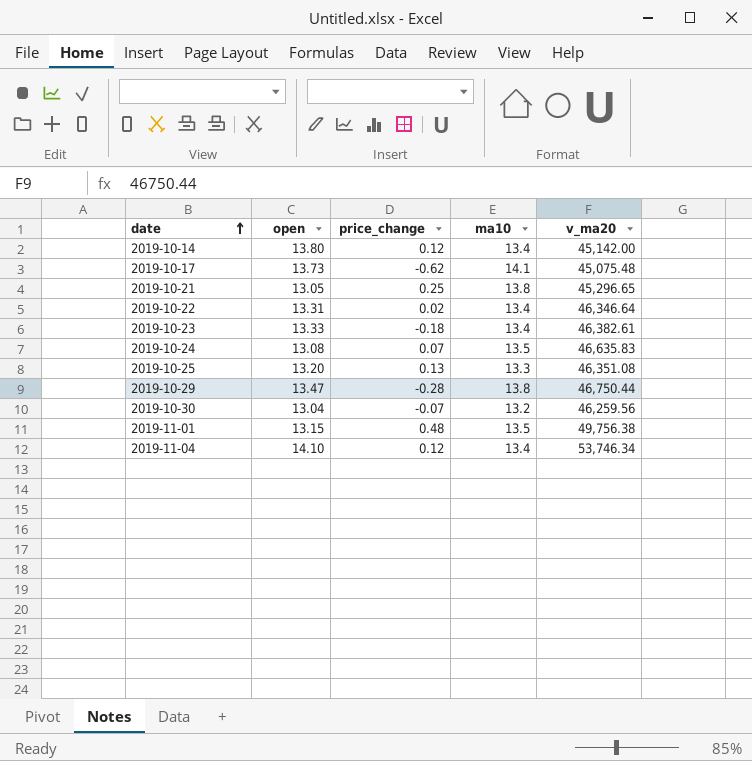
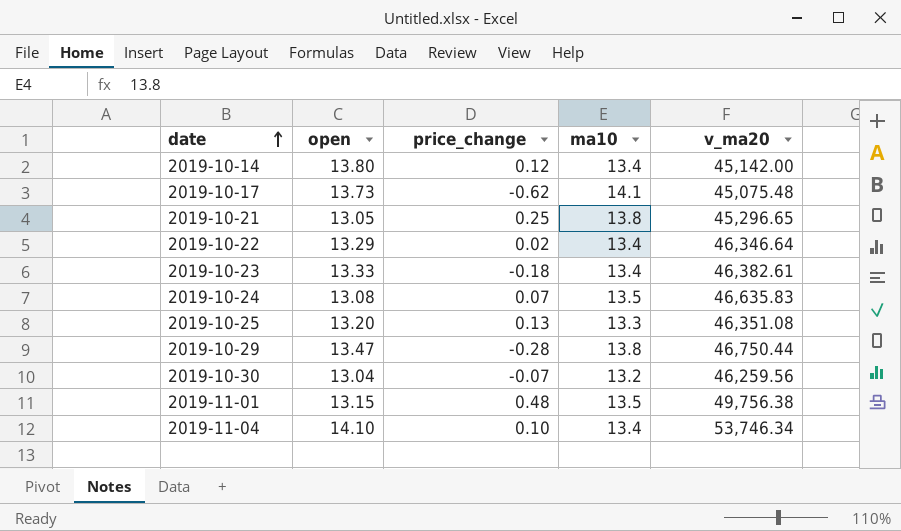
2019-10-22 | open: 13.31 -> 13.29
2019-11-04 | price_change: 0.12 -> 0.10

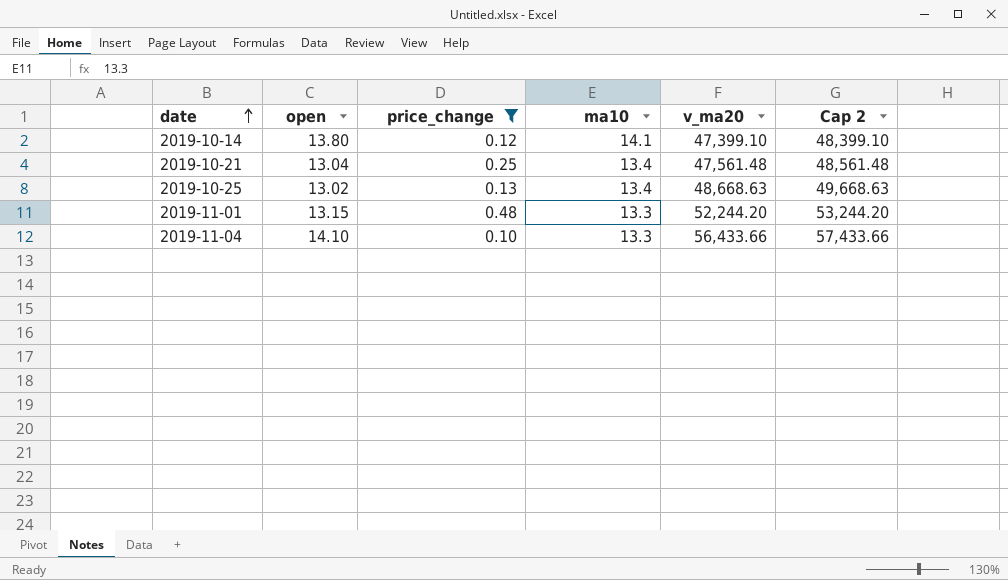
filter: none -> price_change >= 0.10
column Cap 2 | formula: none -> [v_ma20] + 1000
2019-10-14 | ma10: 13.4 -> 14.1
2019-10-14 | v_ma20: 45,142.00 -> 47,399.10
2019-10-21 | open: 13.05 -> 13.04
2019-10-21 | ma10: 13.8 -> 13.4
2019-10-21 | v_ma20: 45,296.65 -> 47,561.48
2019-10-25 | open: 13.20 -> 13.02
2019-10-25 | ma10: 13.3 -> 13.4
2019-10-25 | v_ma20: 46,351.08 -> 48,668.63
2019-11-01 | ma10: 13.5 -> 13.3
2019-11-01 | v_ma20: 49,756.38 -> 52,244.20
2019-11-04 | ma10: 13.4 -> 13.3
2019-11-04 | v_ma20: 53,746.34 -> 56,433.66

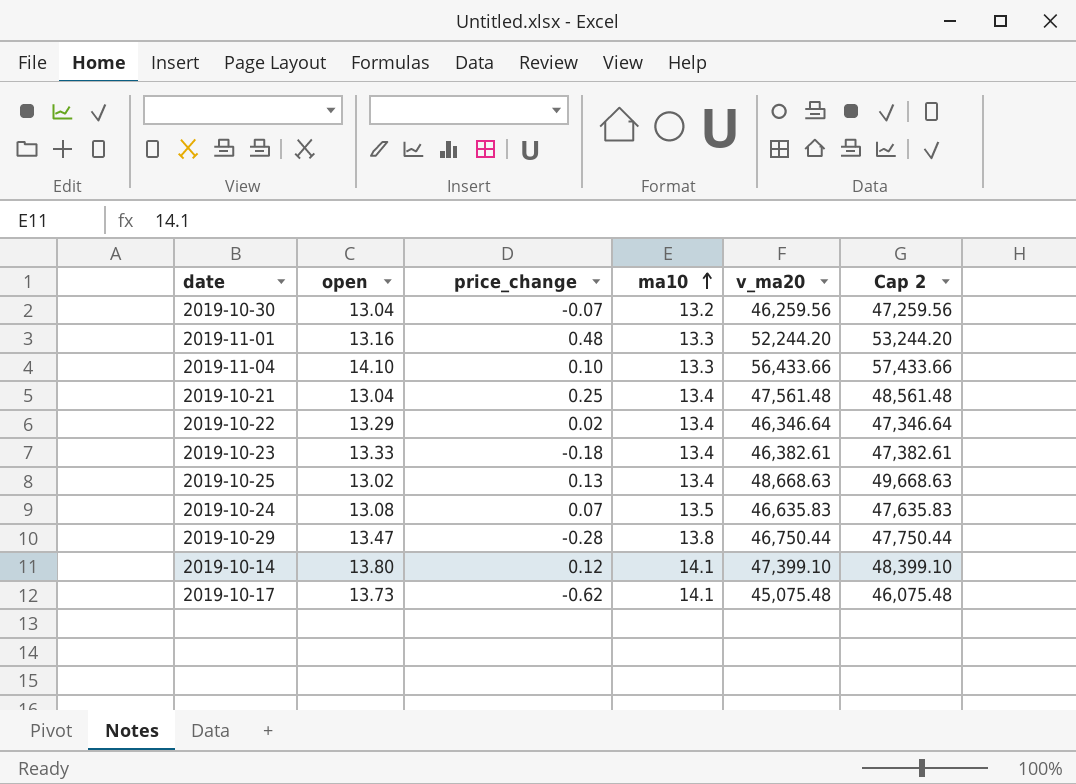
filter: price_change >= 0.10 -> none
row order: date ascending -> ma10 ascending
2019-11-01 | open: 13.15 -> 13.16

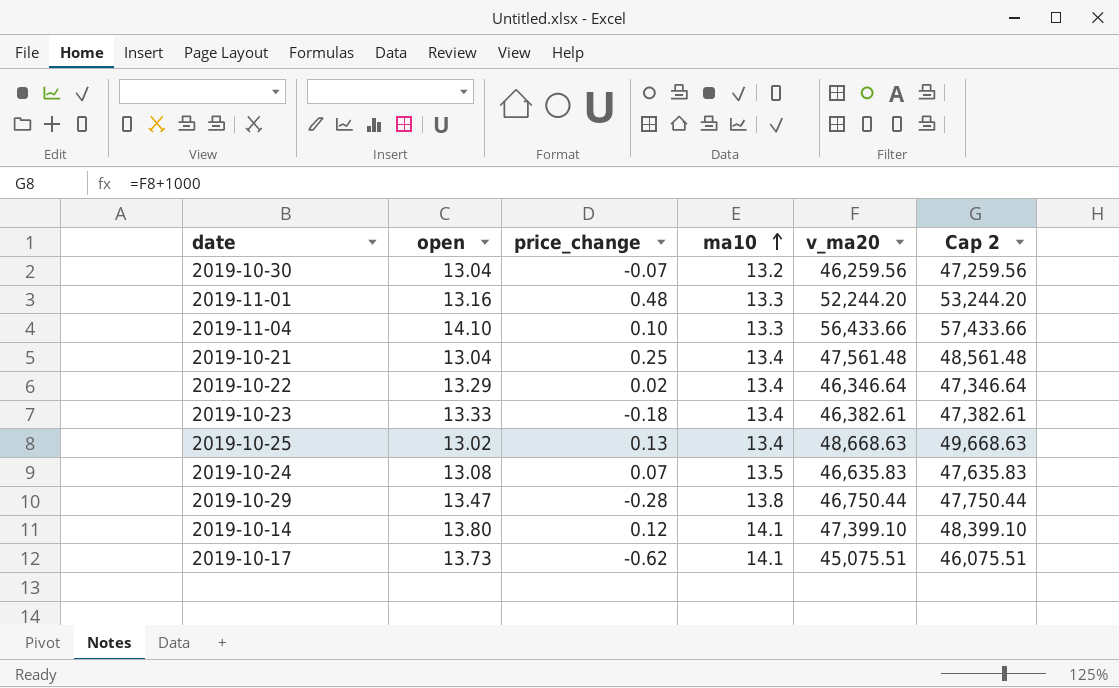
2019-10-17 | v_ma20: 45,075.48 -> 45,075.51
2019-10-17 | Cap 2: 46,075.48 -> 46,075.51

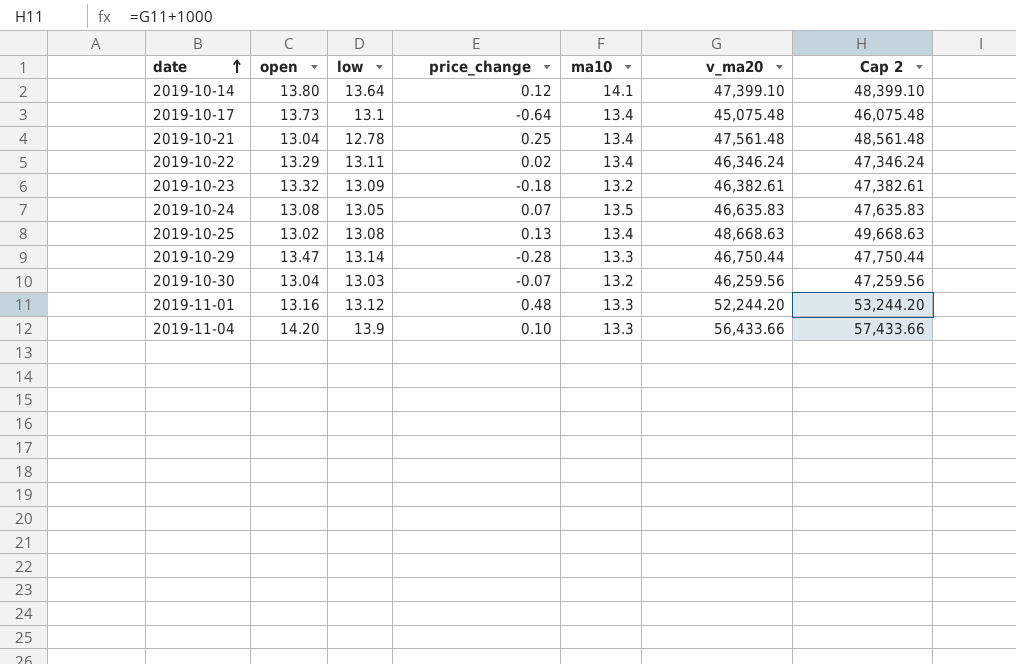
row order: ma10 ascending -> date ascending
column low | position: none -> 3
2019-10-17 | price_change: -0.62 -> -0.64
2019-10-17 | ma10: 14.1 -> 13.4
2019-10-17 | v_ma20: 45,075.51 -> 45,075.48
2019-10-17 | Cap 2: 46,075.51 -> 46,075.48
2019-10-22 | v_ma20: 46,346.64 -> 46,346.24
2019-10-22 | Cap 2: 47,346.64 -> 47,346.24
2019-10-23 | open: 13.33 -> 13.32
2019-10-23 | ma10: 13.4 -> 13.2
2019-10-29 | ma10: 13.8 -> 13.3
2019-11-04 | open: 14.10 -> 14.20

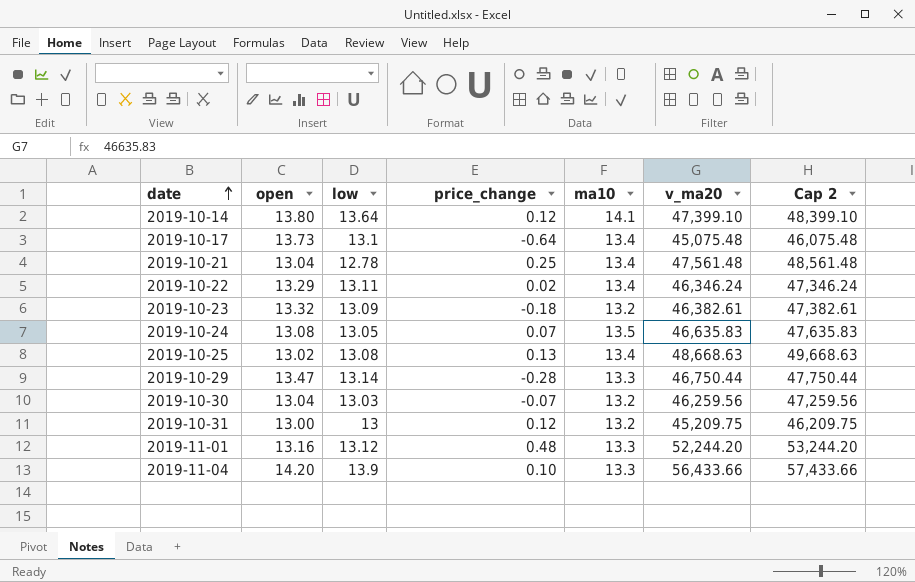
row 2019-10-31: none -> 13.00 | 13 | 0.12 | 13.2 | 45,209.75 | 46,209.75

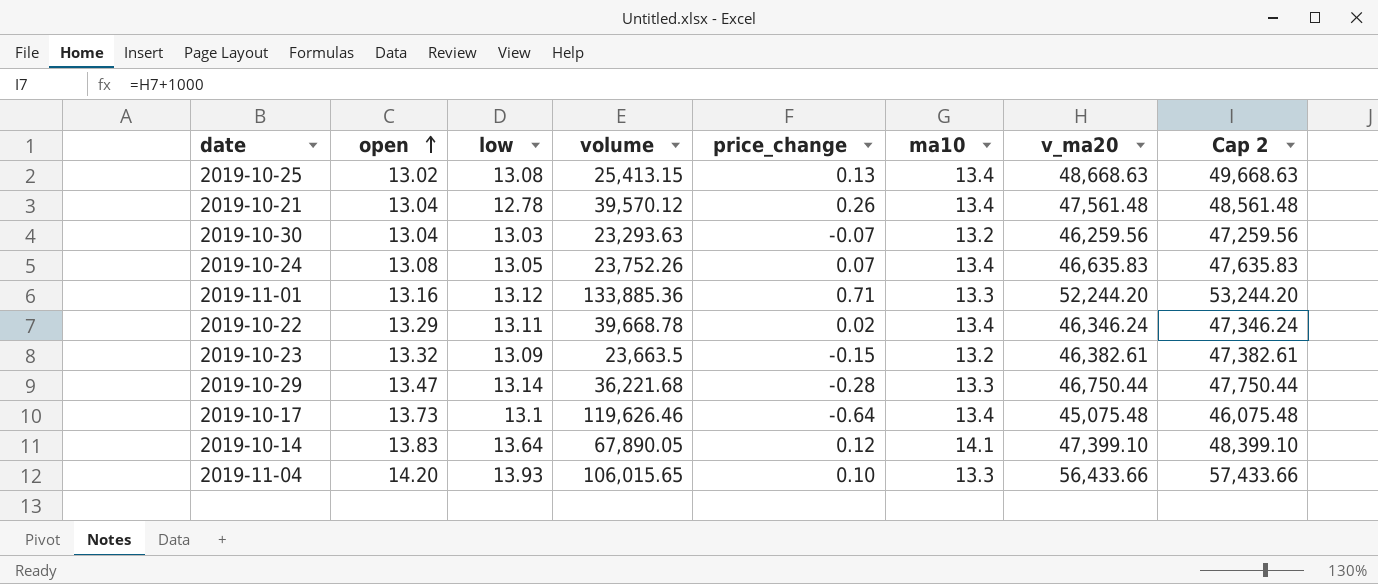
row order: date ascending -> open ascending
column volume | position: none -> 4
row 2019-10-31: 13.00 | 13 | 0.12 | 13.2 | 45,209.75 | 46,209.75 -> none
2019-10-21 | price_change: 0.25 -> 0.26
2019-10-24 | ma10: 13.5 -> 13.4
2019-11-01 | price_change: 0.48 -> 0.71
2019-10-23 | price_change: -0.18 -> -0.15
2019-10-14 | open: 13.80 -> 13.83
2019-11-04 | low: 13.9 -> 13.93

